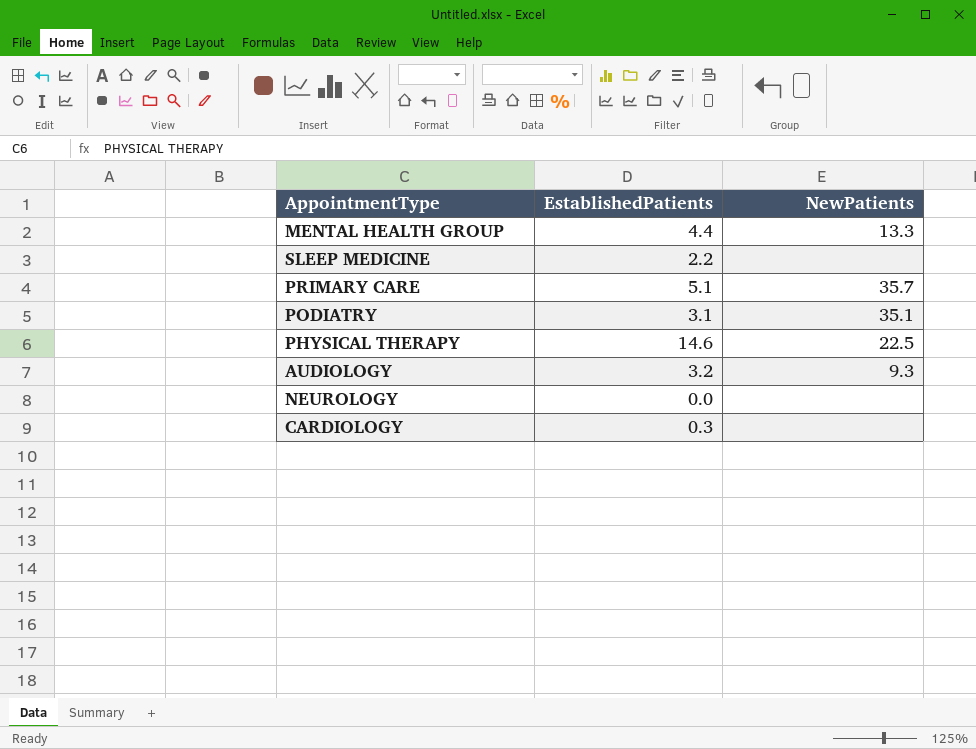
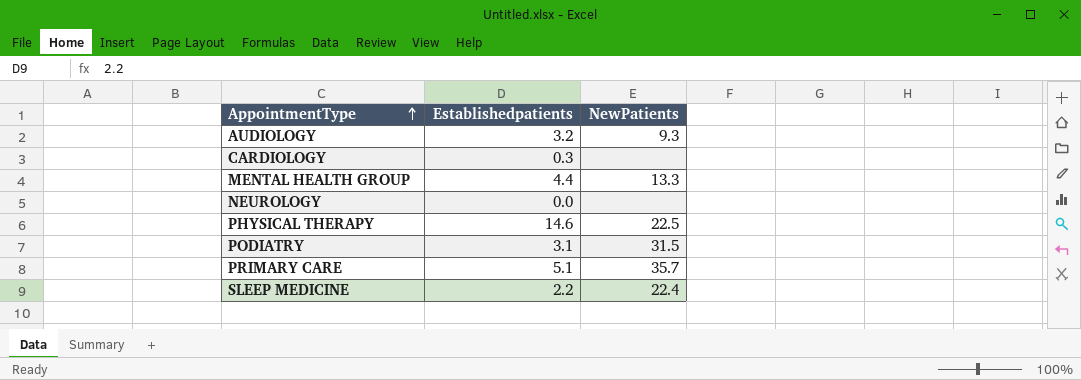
row order: none -> AppointmentType ascending
column name: EstablishedPatients -> Establishedpatients
PODIATRY | NewPatients: 35.1 -> 31.5
SLEEP MEDICINE | NewPatients: none -> 22.4

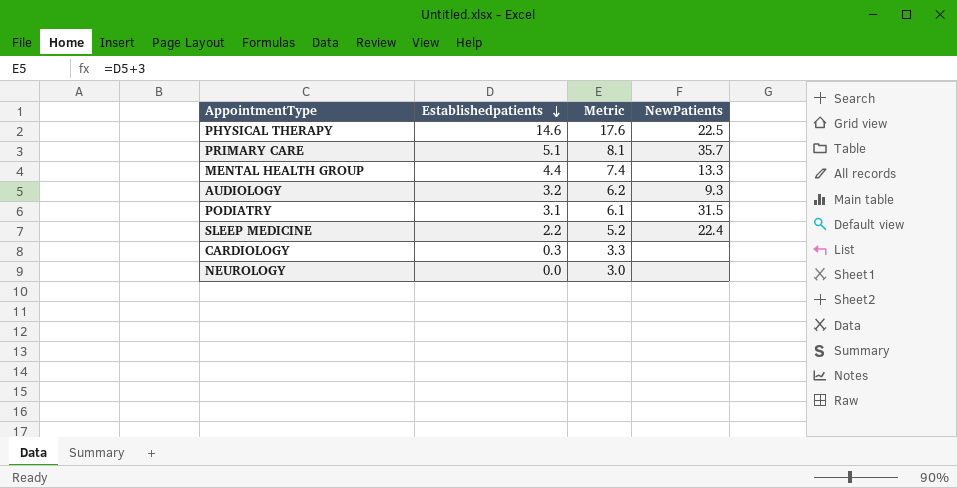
row order: AppointmentType ascending -> Establishedpatients descending
column Metric | formula: none -> [Establishedpatients] + 3

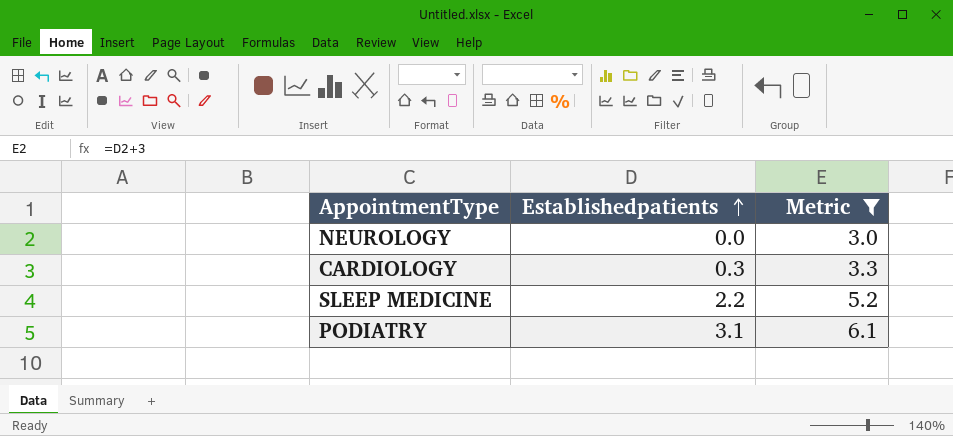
filter: none -> Metric <= 6.1
row order: Establishedpatients descending -> Establishedpatients ascending
column NewPatients | position: 4 -> none

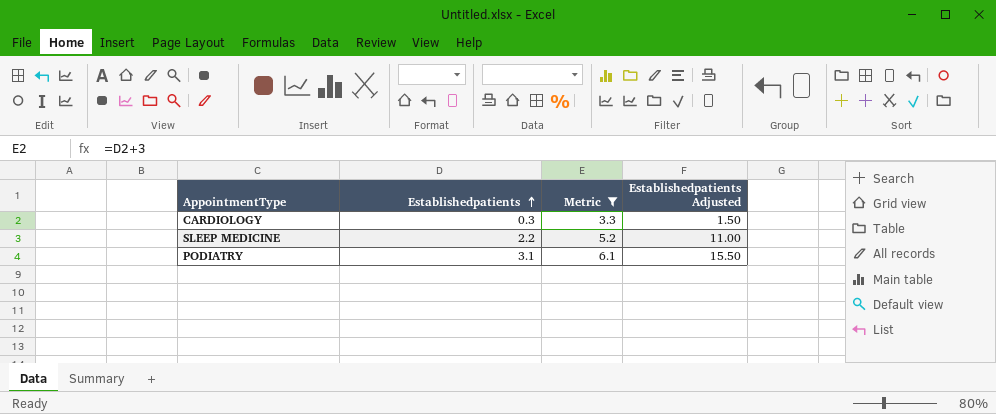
column Establishedpatients Adjusted | formula: none -> [Establishedpatients] * 5
row NEUROLOGY: 0.0 | 3.0 -> none

